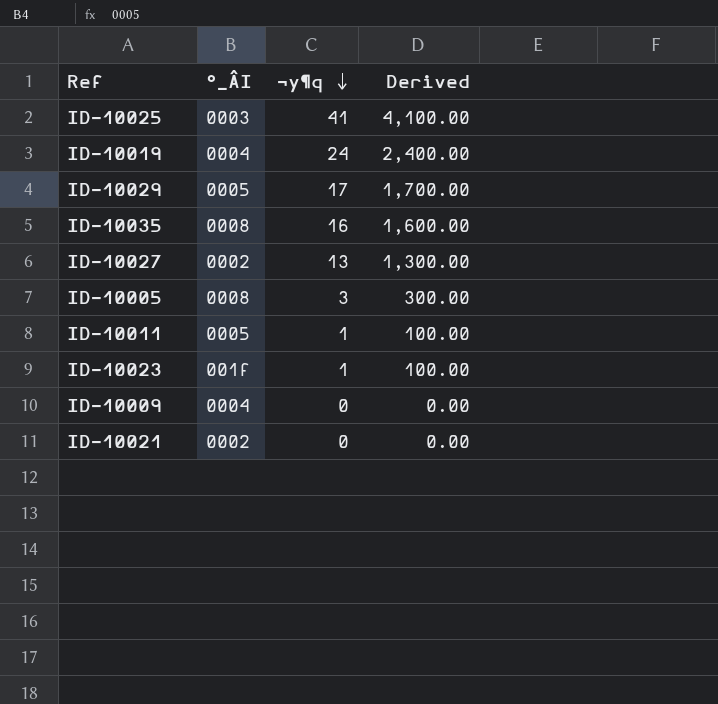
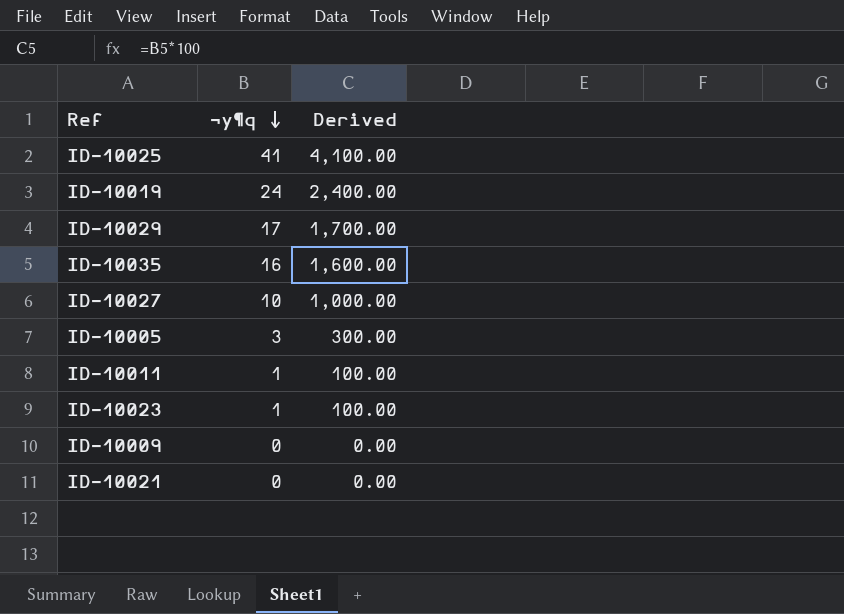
column °_ÂI | position: 2 -> none
ID-10027 | ¬y¶q: 13 -> 10
ID-10027 | Derived: 1,300.00 -> 1,000.00

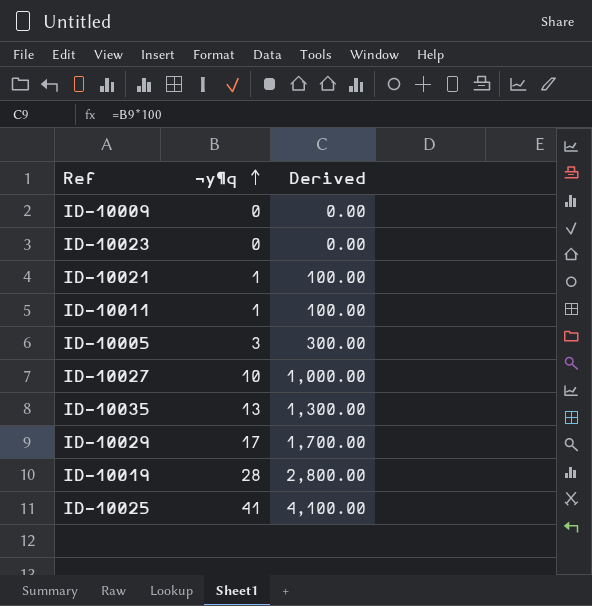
row order: ¬y¶q descending -> ¬y¶q ascending
ID-10023 | ¬y¶q: 1 -> 0
ID-10023 | Derived: 100.00 -> 0.00
ID-10021 | ¬y¶q: 0 -> 1
ID-10021 | Derived: 0.00 -> 100.00
ID-10035 | ¬y¶q: 16 -> 13
ID-10035 | Derived: 1,600.00 -> 1,300.00
ID-10019 | ¬y¶q: 24 -> 28
ID-10019 | Derived: 2,400.00 -> 2,800.00

